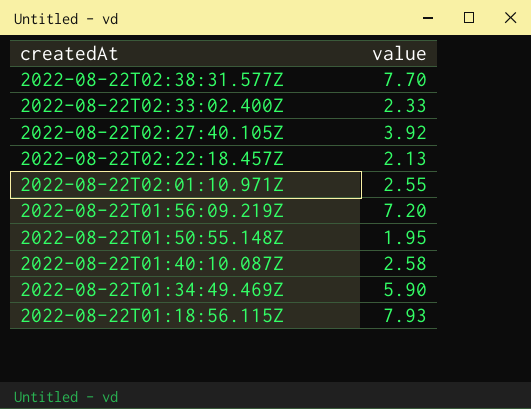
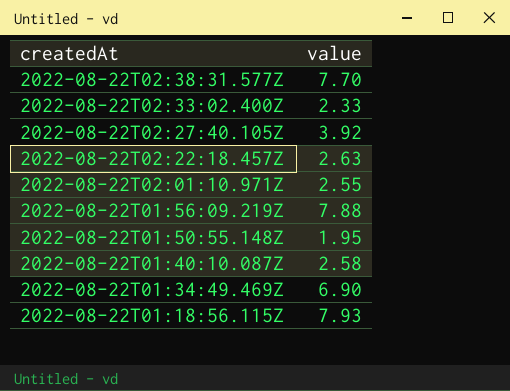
2022-08-22T02:22:18.457Z | value: 2.13 -> 2.63
2022-08-22T01:56:09.219Z | value: 7.20 -> 7.88
2022-08-22T01:34:49.469Z | value: 5.90 -> 6.90

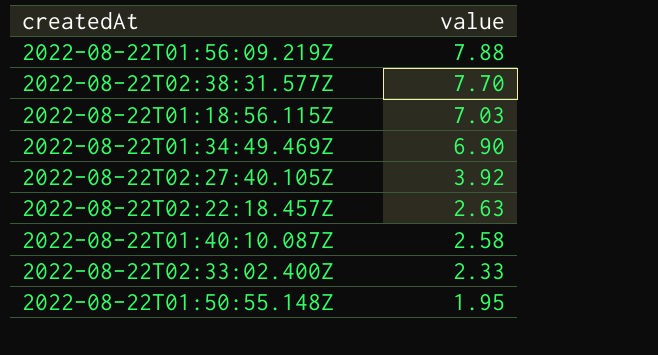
row order: createdAt descending -> value descending
row 2022-08-22T02:01:10.971Z: 2.55 -> none
2022-08-22T01:18:56.115Z | value: 7.93 -> 7.03

